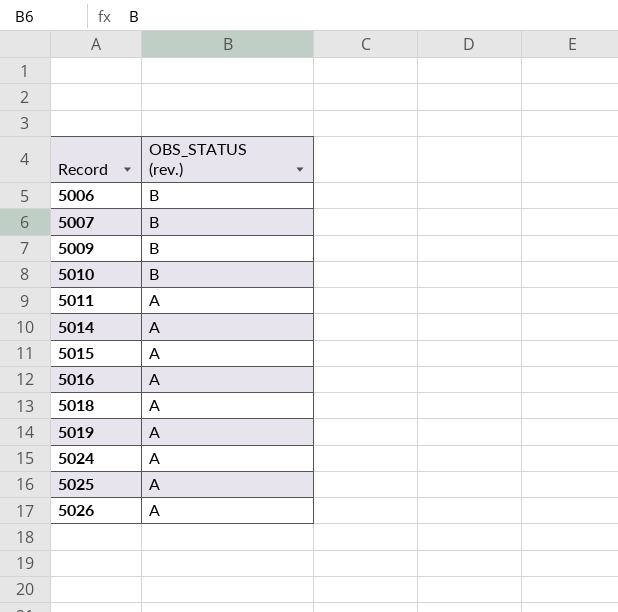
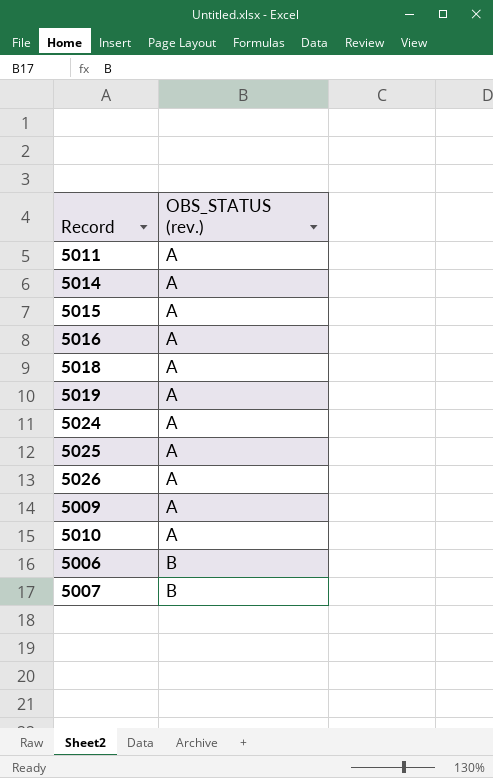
row order: Record ascending -> OBS_STATUS (rev.) ascending
5009 | OBS_STATUS (rev.): B -> A
5010 | OBS_STATUS (rev.): B -> A

